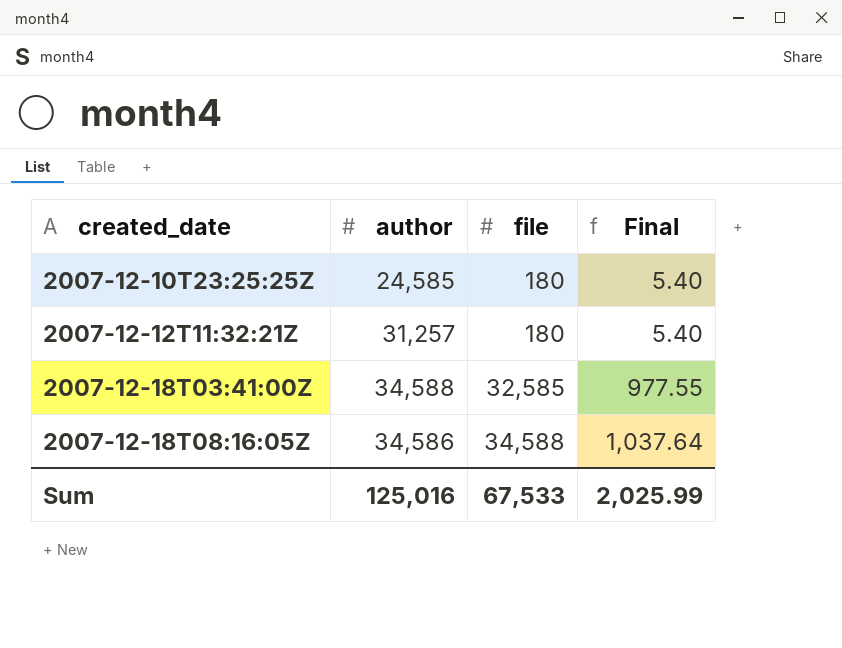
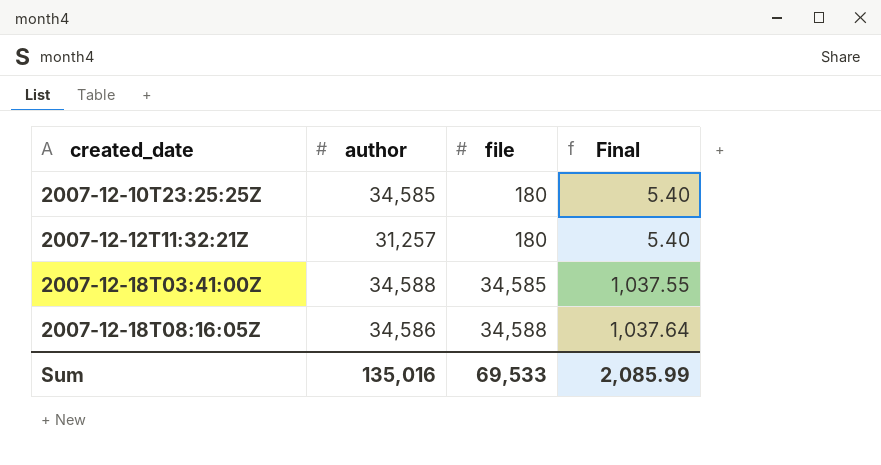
2007-12-10T23:25:25Z | author: 24,585 -> 34,585
2007-12-18T03:41:00Z | file: 32,585 -> 34,585
2007-12-18T03:41:00Z | Final: 977.55 -> 1,037.55
Sum | author: 125,016 -> 135,016
Sum | file: 67,533 -> 69,533
Sum | Final: 2,025.99 -> 2,085.99

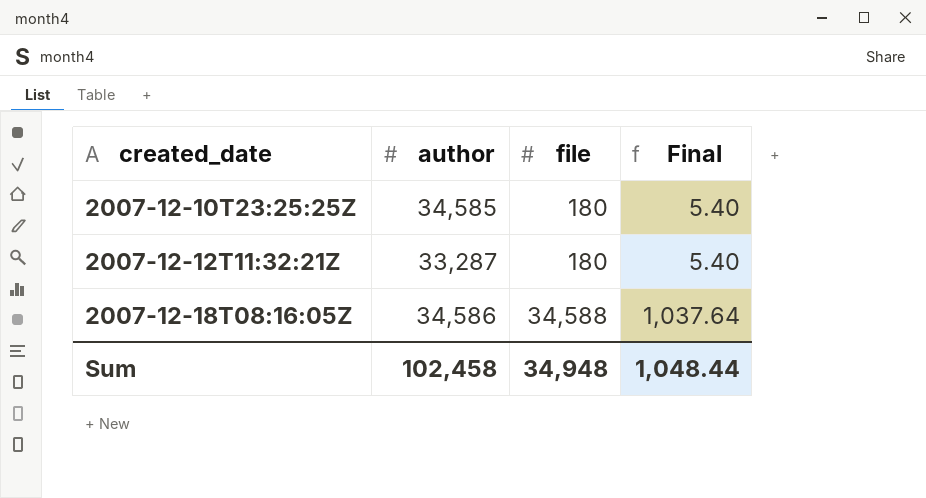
row 2007-12-18T03:41:00Z: 34,588 | 34,585 | 1,037.55 -> none
2007-12-12T11:32:21Z | author: 31,257 -> 33,287
Sum | author: 135,016 -> 102,458
Sum | file: 69,533 -> 34,948
Sum | Final: 2,085.99 -> 1,048.44

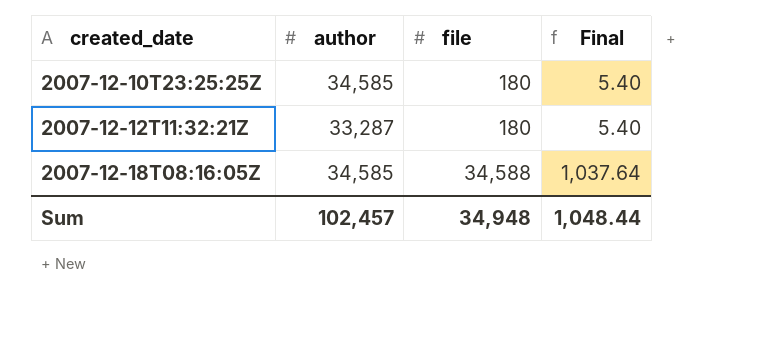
2007-12-18T08:16:05Z | author: 34,586 -> 34,585
Sum | author: 102,458 -> 102,457

